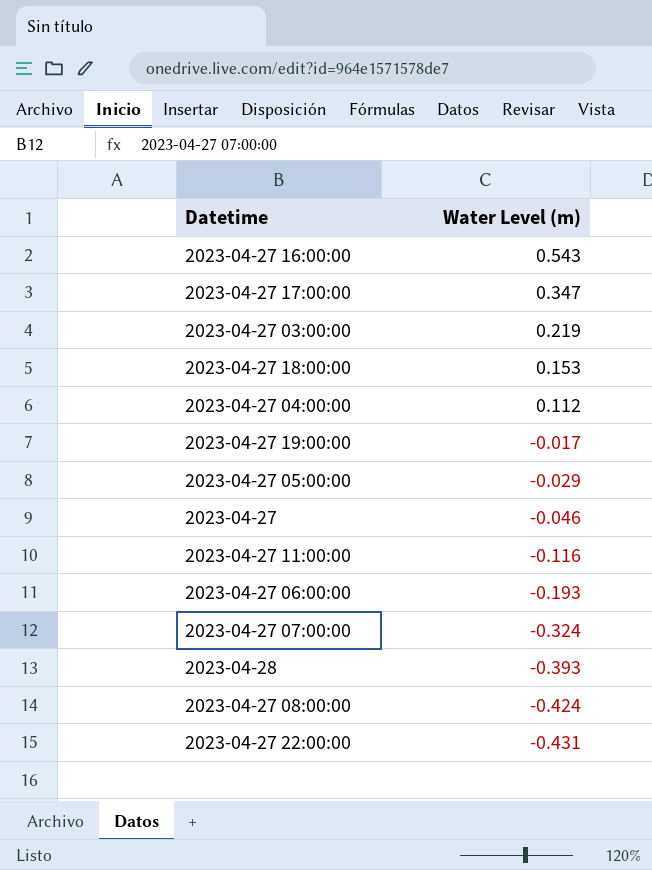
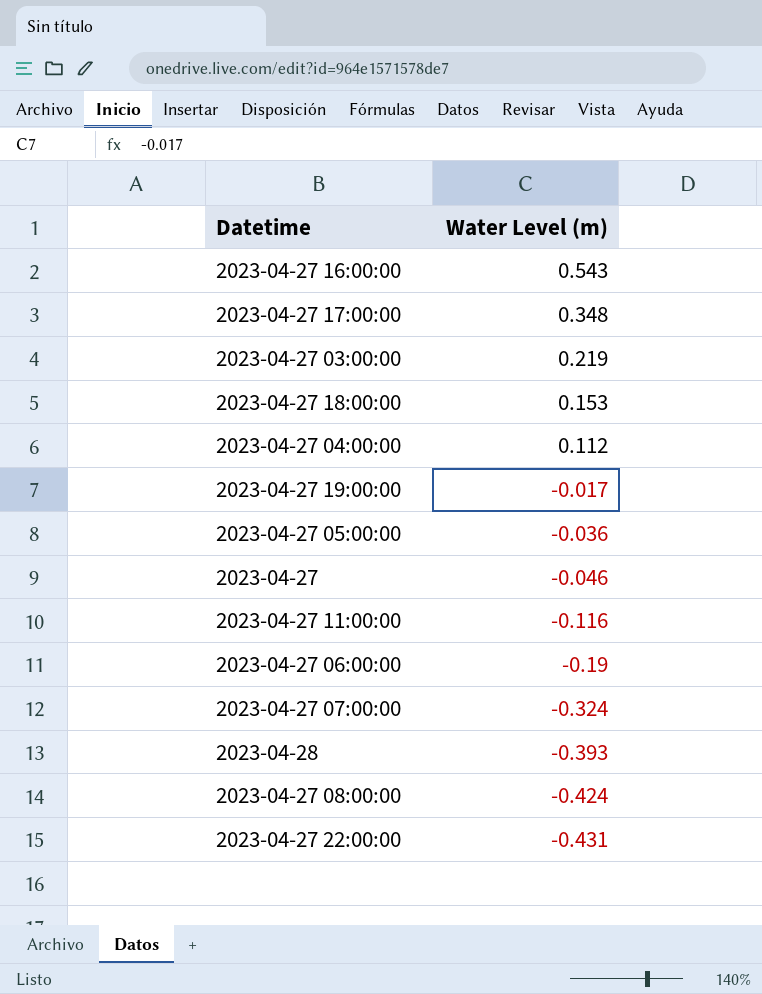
2023-04-27 17:00:00 | Water Level (m): 0.347 -> 0.348
2023-04-27 05:00:00 | Water Level (m): -0.029 -> -0.036
2023-04-27 06:00:00 | Water Level (m): -0.193 -> -0.19

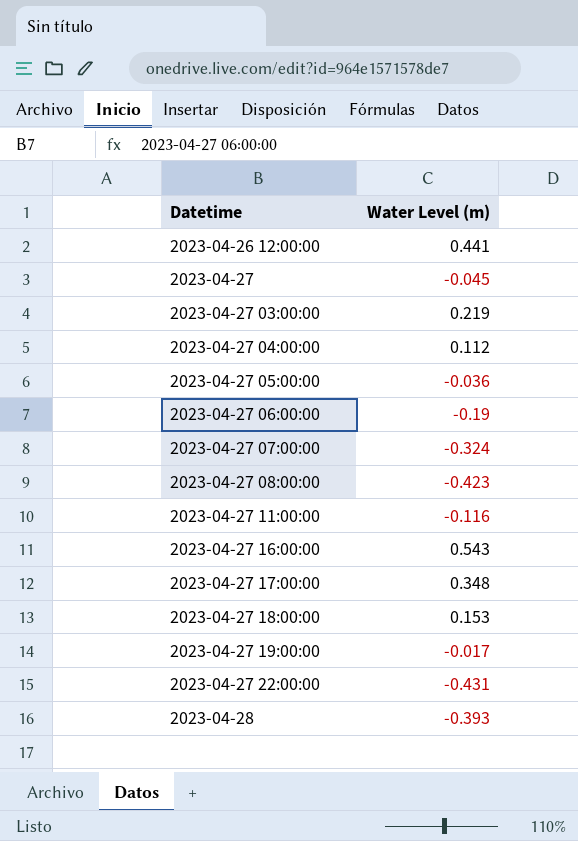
row order: Water Level (m) descending -> Datetime ascending
row 2023-04-26 12:00:00: none -> 0.441
2023-04-27 | Water Level (m): -0.046 -> -0.045
2023-04-27 08:00:00 | Water Level (m): -0.424 -> -0.423

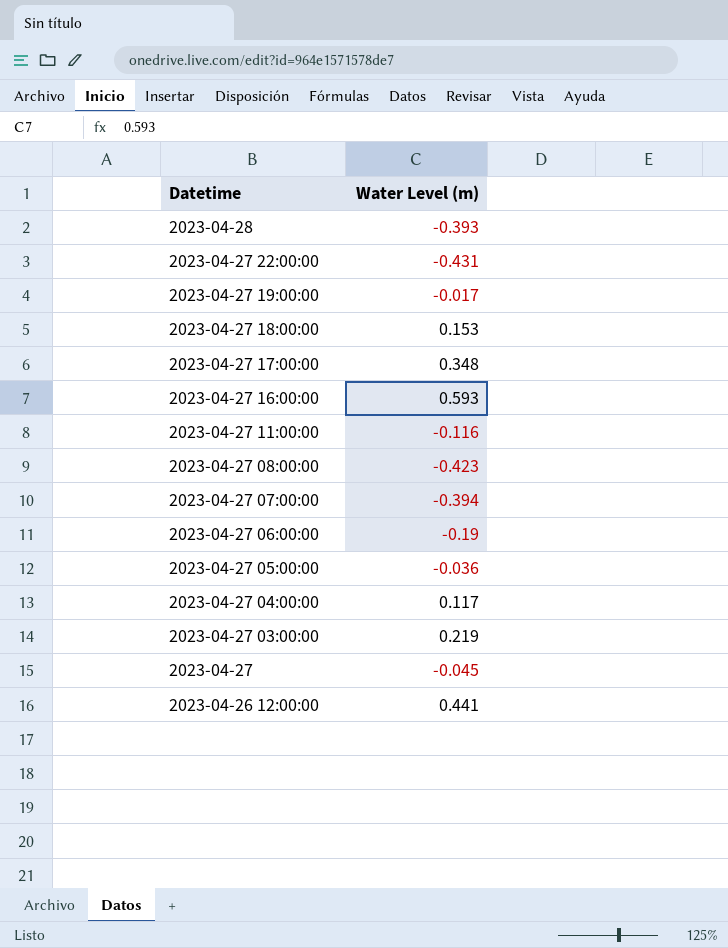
row order: Datetime ascending -> Datetime descending
2023-04-27 16:00:00 | Water Level (m): 0.543 -> 0.593
2023-04-27 07:00:00 | Water Level (m): -0.324 -> -0.394
2023-04-27 04:00:00 | Water Level (m): 0.112 -> 0.117

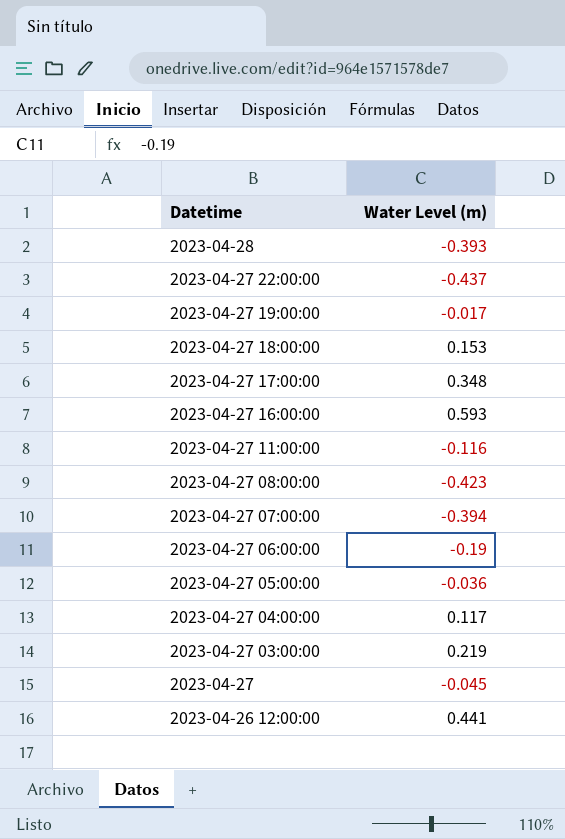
2023-04-27 22:00:00 | Water Level (m): -0.431 -> -0.437

